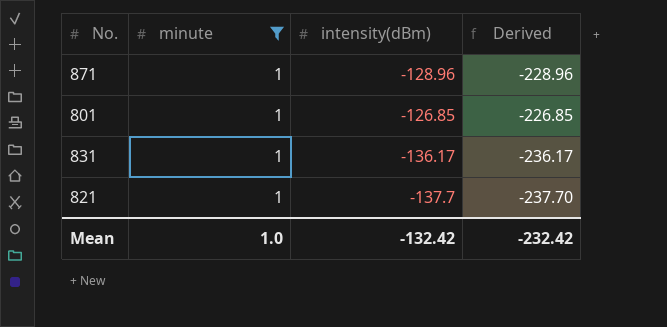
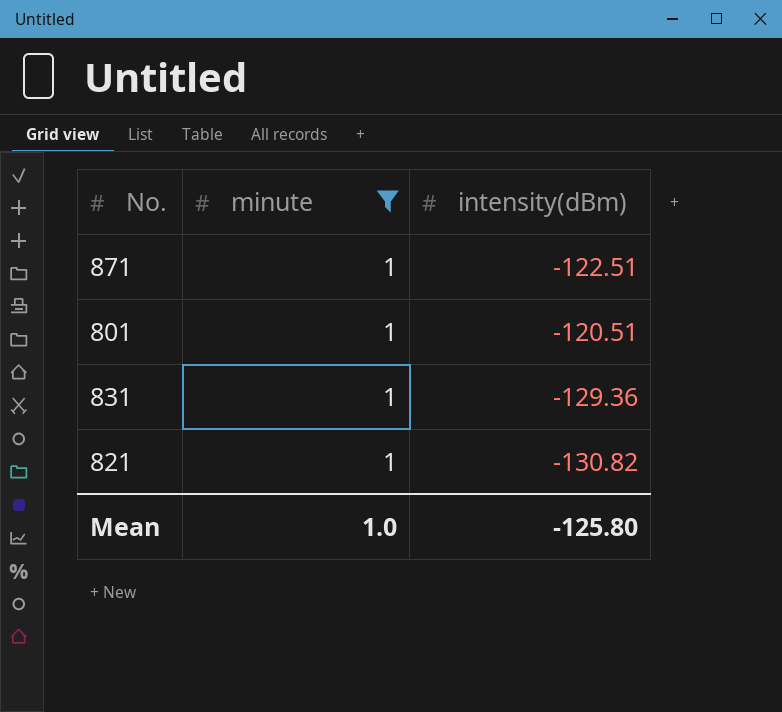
column Derived | formula: [intensity(dBm)] - 100 -> none
871 | intensity(dBm): -128.96 -> -122.51
801 | intensity(dBm): -126.85 -> -120.51
831 | intensity(dBm): -136.17 -> -129.36
821 | intensity(dBm): -137.7 -> -130.82
Mean | intensity(dBm): -132.42 -> -125.80

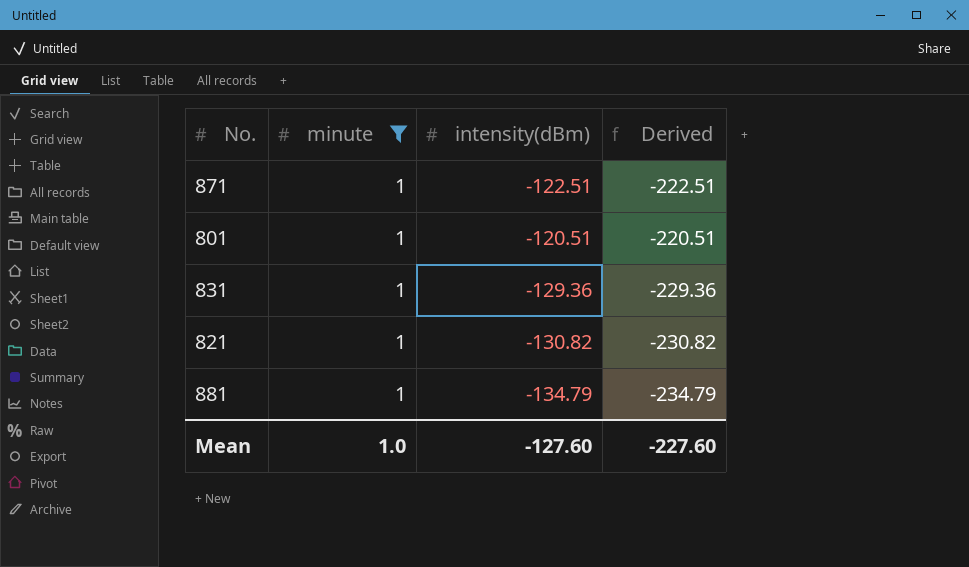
column Derived | formula: none -> [intensity(dBm)] - 100
row 881: none -> 1 | -134.79 | -234.79
Mean | intensity(dBm): -125.80 -> -127.60

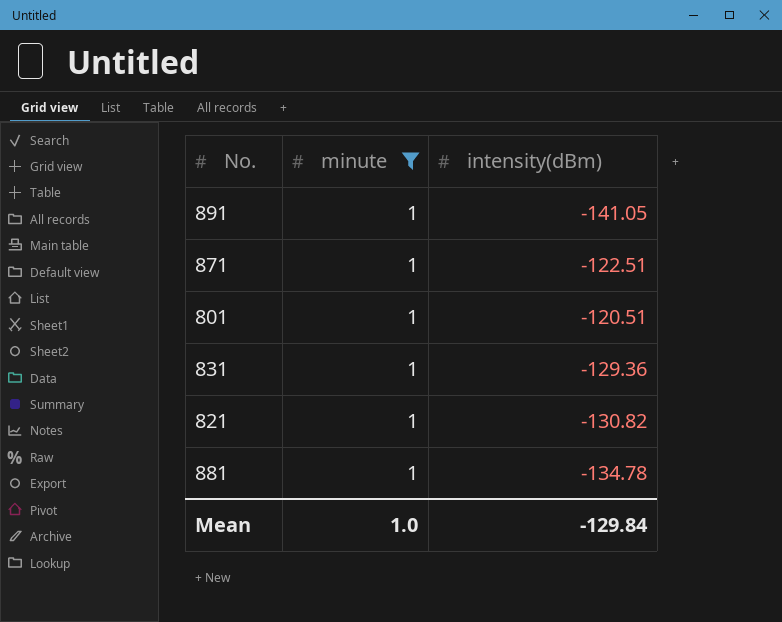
column Derived | formula: [intensity(dBm)] - 100 -> none
row 891: none -> 1 | -141.05
881 | intensity(dBm): -134.79 -> -134.78
Mean | intensity(dBm): -127.60 -> -129.84

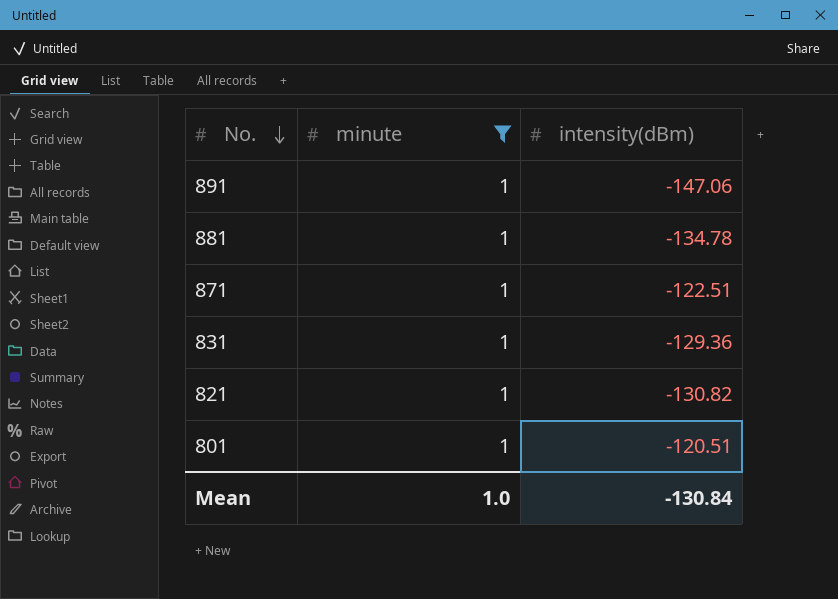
row order: none -> No. descending
891 | intensity(dBm): -141.05 -> -147.06
Mean | intensity(dBm): -129.84 -> -130.84

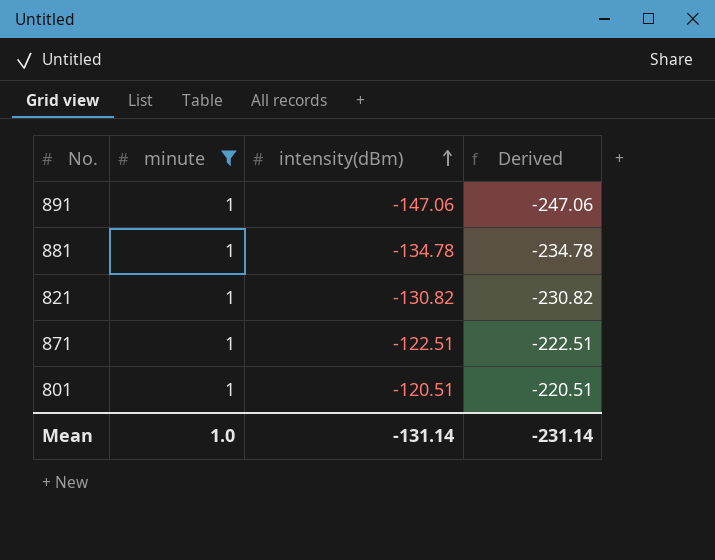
row order: No. descending -> intensity(dBm) ascending
column Derived | formula: none -> [intensity(dBm)] - 100
row 831: 1 | -129.36 -> none
Mean | intensity(dBm): -130.84 -> -131.14

